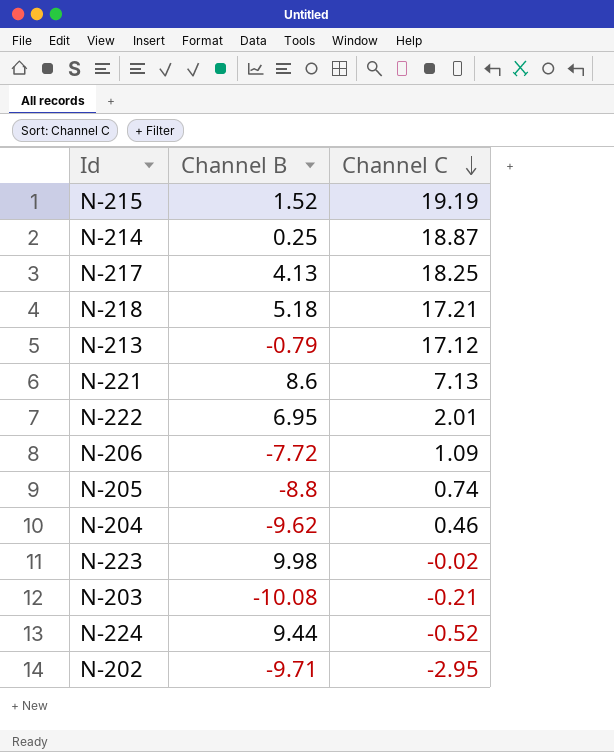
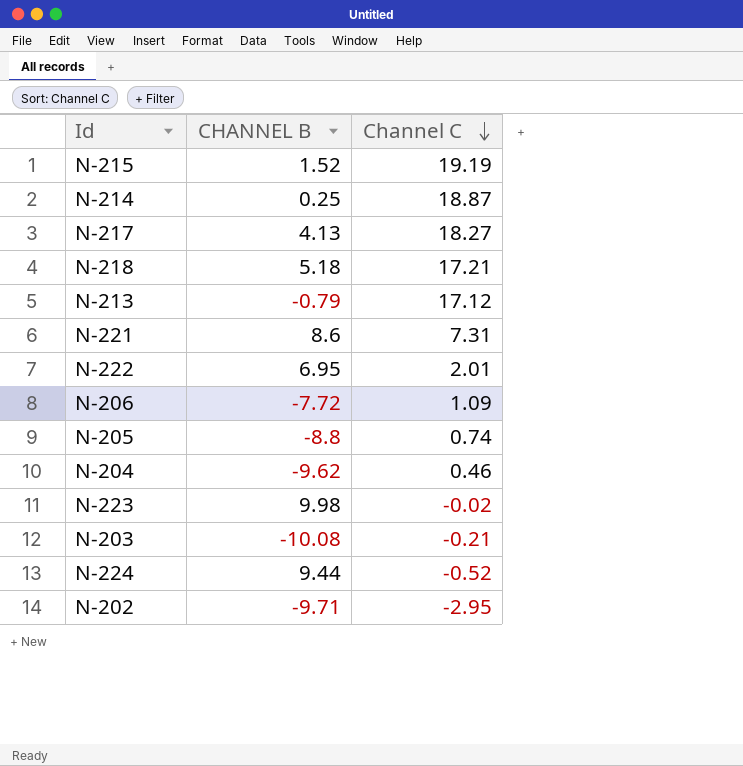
column name: Channel B -> CHANNEL B
N-217 | Channel C: 18.25 -> 18.27
N-221 | Channel C: 7.13 -> 7.31

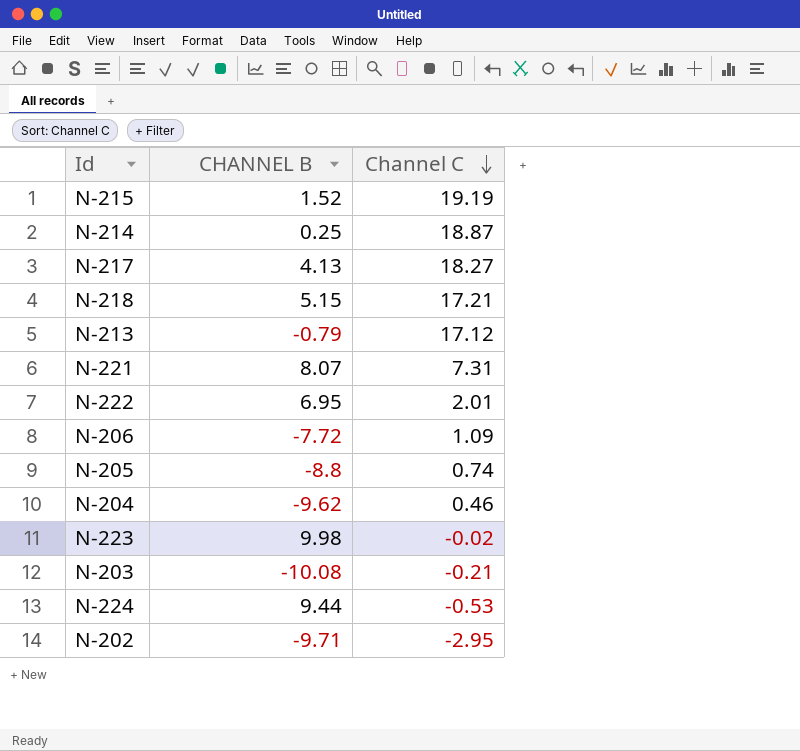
N-218 | CHANNEL B: 5.18 -> 5.15
N-221 | CHANNEL B: 8.6 -> 8.07
N-224 | Channel C: -0.52 -> -0.53

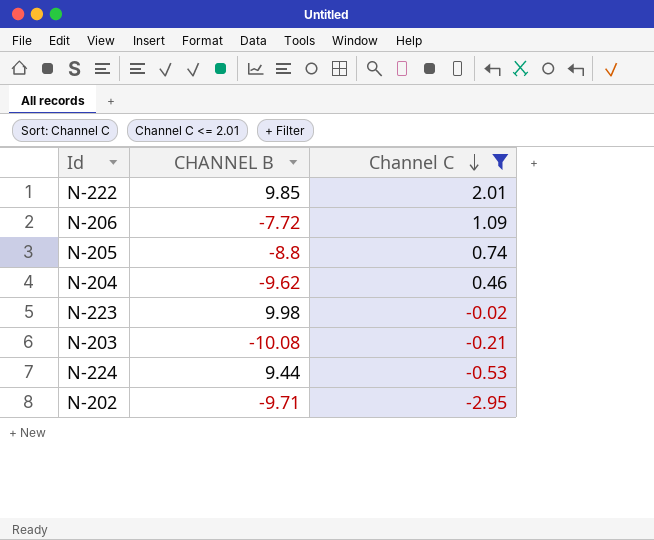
filter: none -> Channel C <= 2.01
N-222 | CHANNEL B: 6.95 -> 9.85

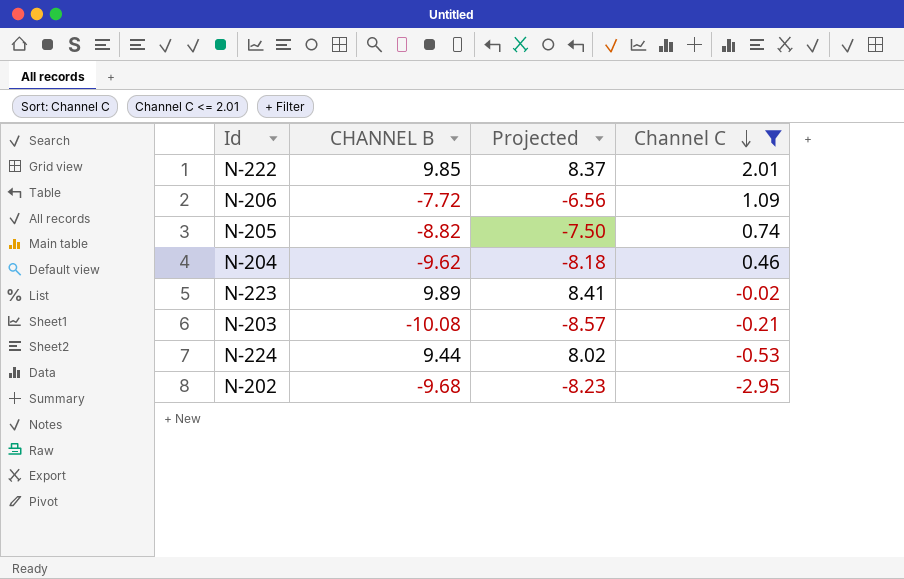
column Projected | formula: none -> [CHANNEL B] * 0.85
N-205 | CHANNEL B: -8.8 -> -8.82
N-223 | CHANNEL B: 9.98 -> 9.89
N-202 | CHANNEL B: -9.71 -> -9.68

